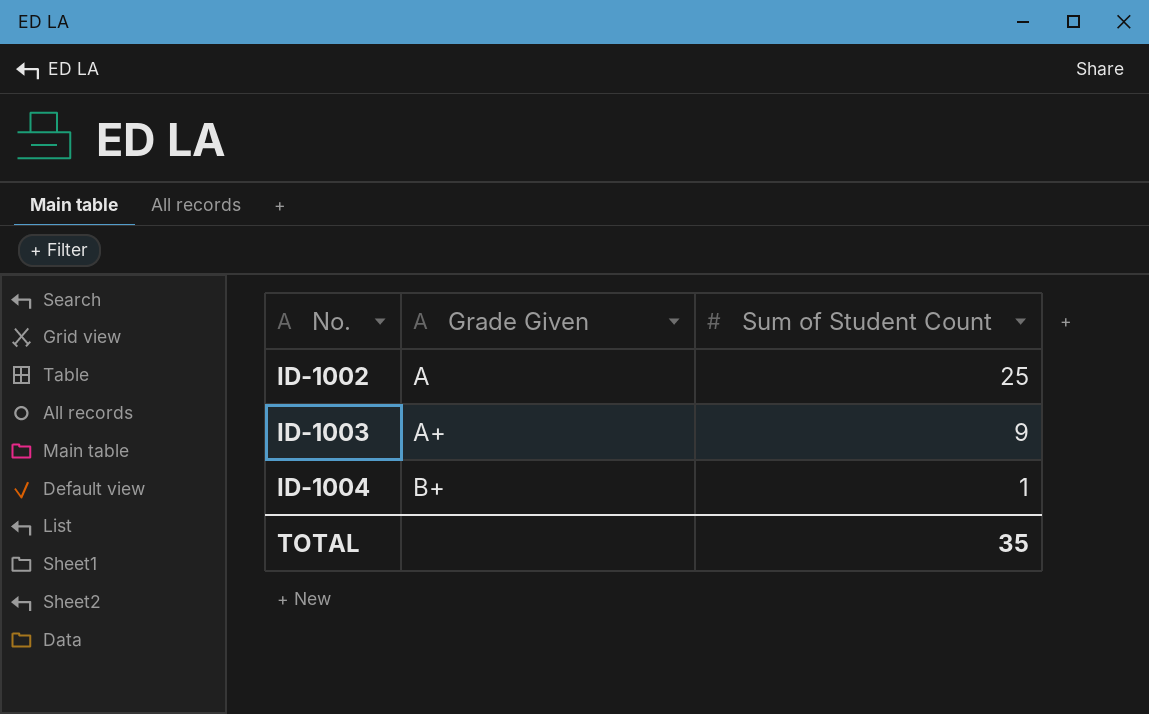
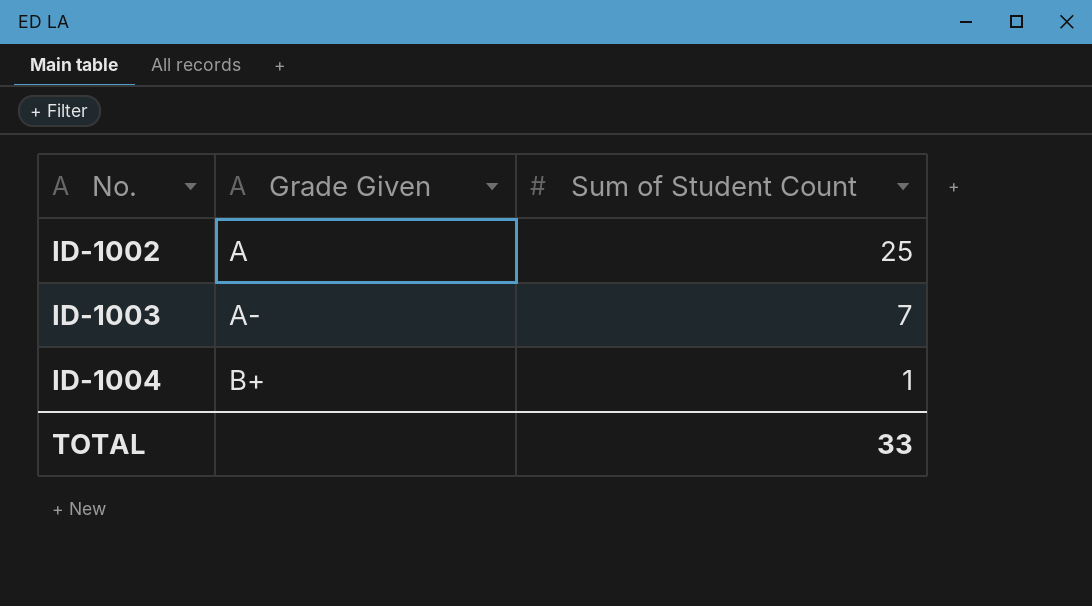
ID-1003 | Grade Given: A+ -> A-
ID-1003 | Sum of Student Count: 9 -> 7
TOTAL | Sum of Student Count: 35 -> 33

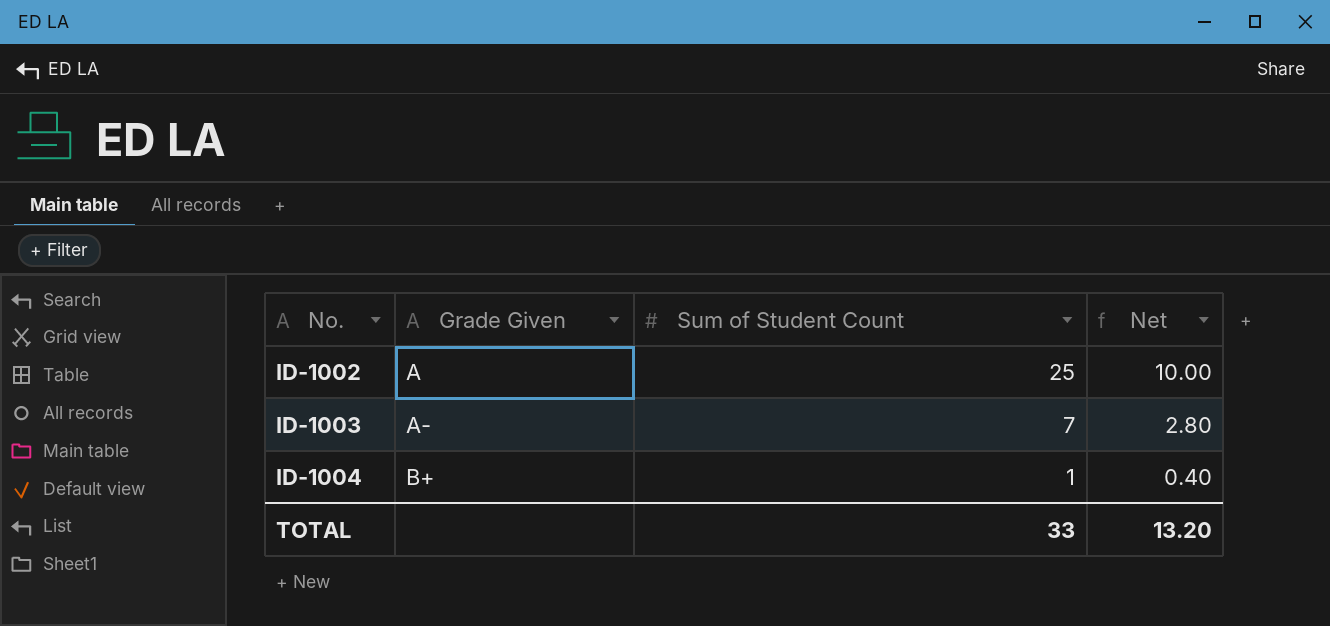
column Net | formula: none -> [Sum of Student Count] * 0.4

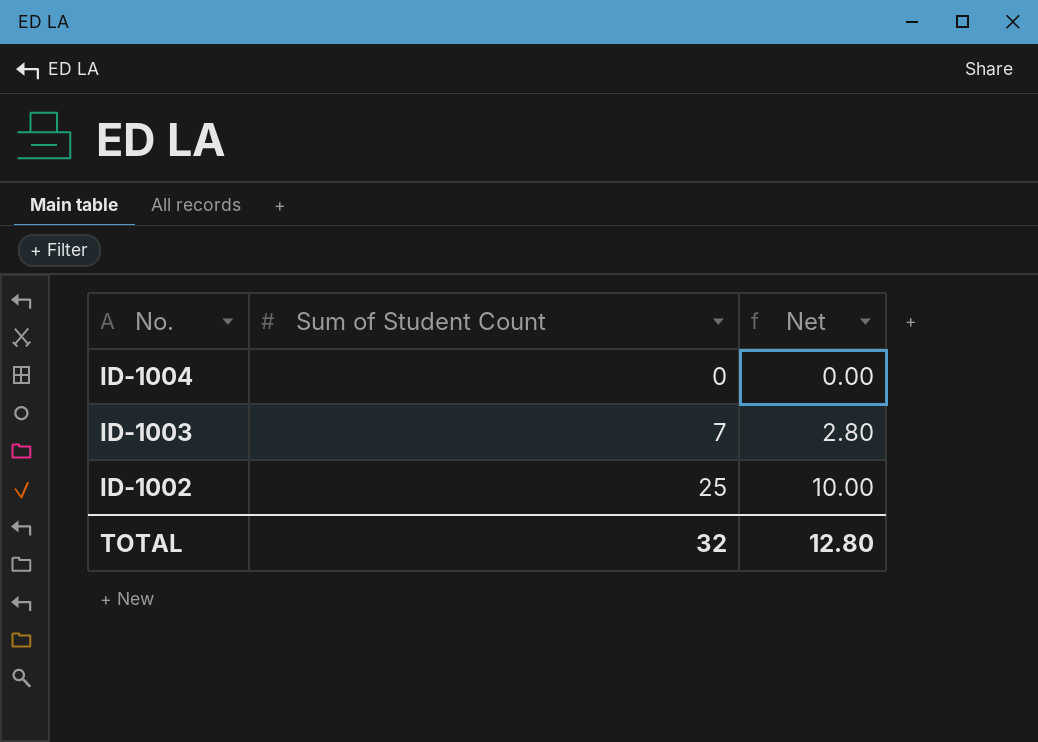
row order: No. ascending -> No. descending
column Grade Given | position: 2 -> none
ID-1004 | Sum of Student Count: 1 -> 0
ID-1004 | Net: 0.40 -> 0.00
TOTAL | Sum of Student Count: 33 -> 32
TOTAL | Net: 13.20 -> 12.80

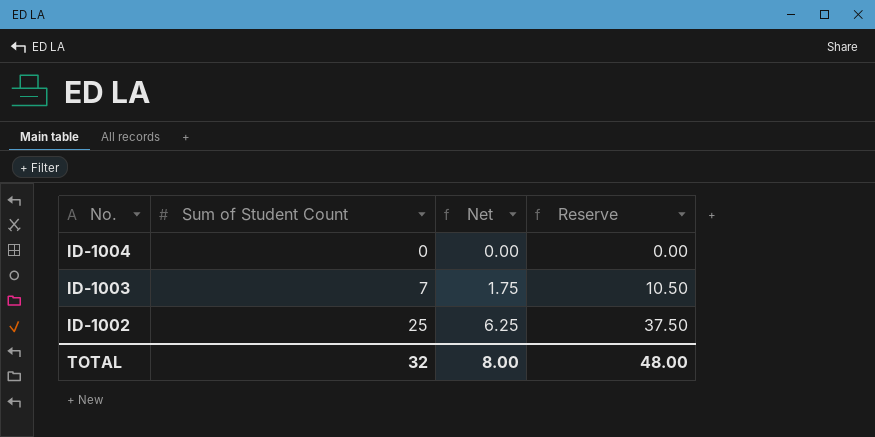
column Net | formula: [Sum of Student Count] * 0.4 -> [Sum of Student Count] * 0.25
column Reserve | formula: none -> [Sum of Student Count] * 1.5
TOTAL | Net: 12.80 -> 8.00

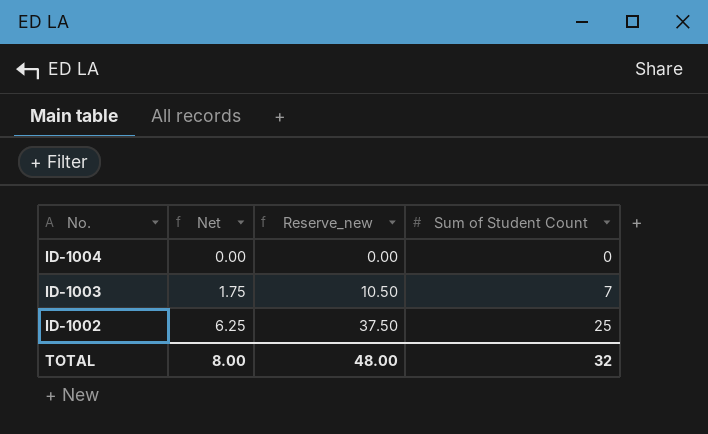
column name: Reserve -> Reserve_new
column Sum of Student Count | position: 2 -> 4

